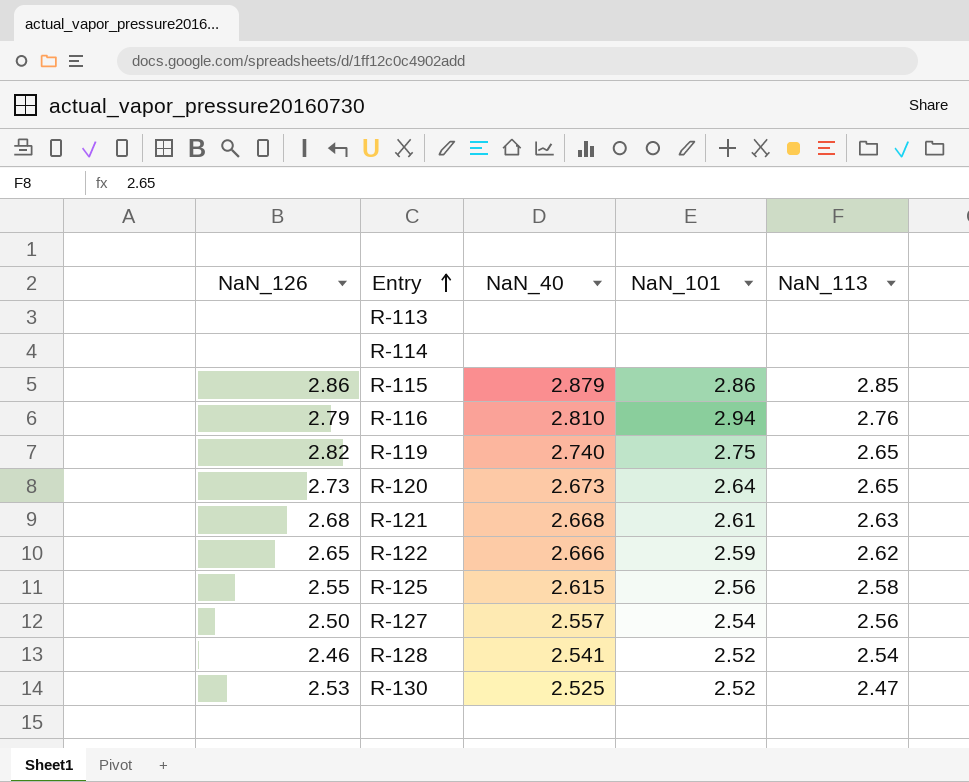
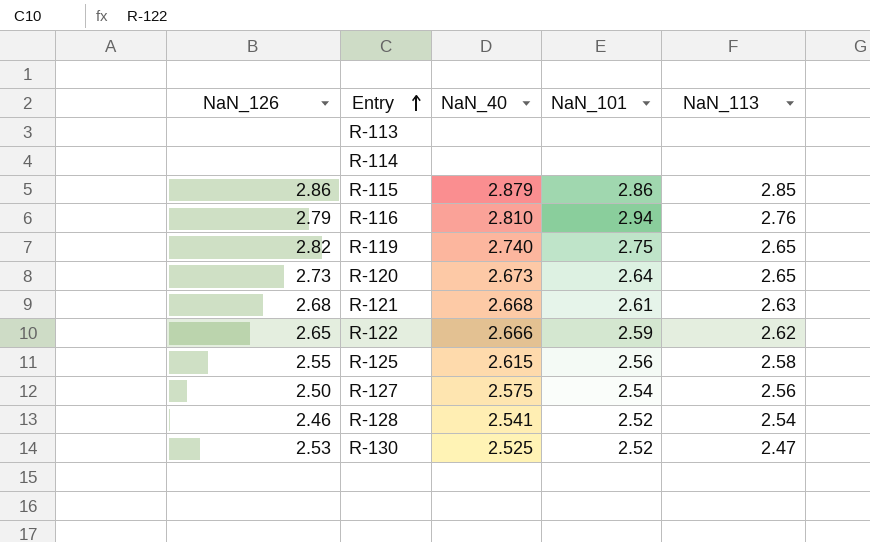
R-127 | NaN_40: 2.557 -> 2.575

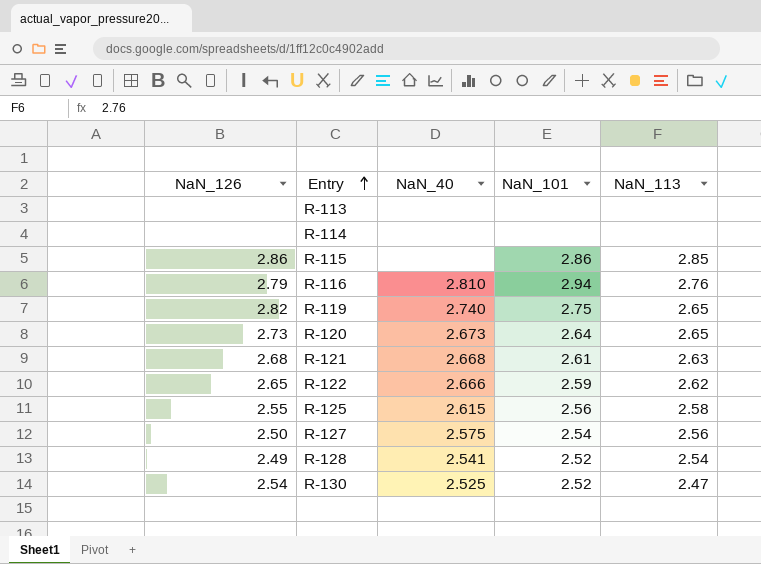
R-115 | NaN_40: 2.879 -> none
R-128 | NaN_126: 2.46 -> 2.49
R-130 | NaN_126: 2.53 -> 2.54

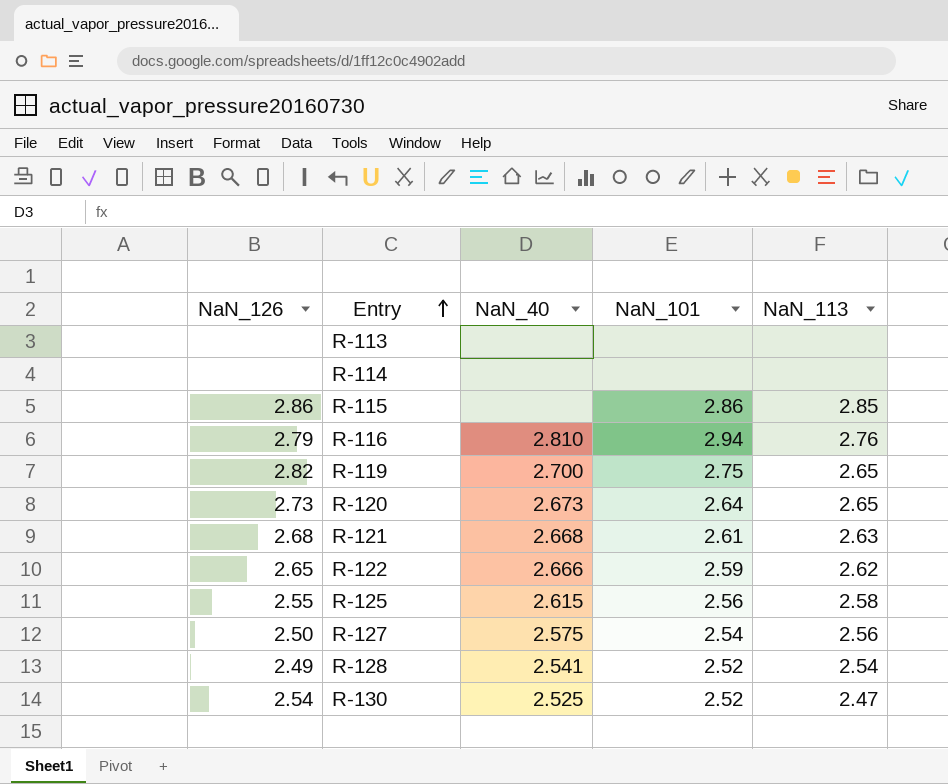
R-119 | NaN_40: 2.740 -> 2.700

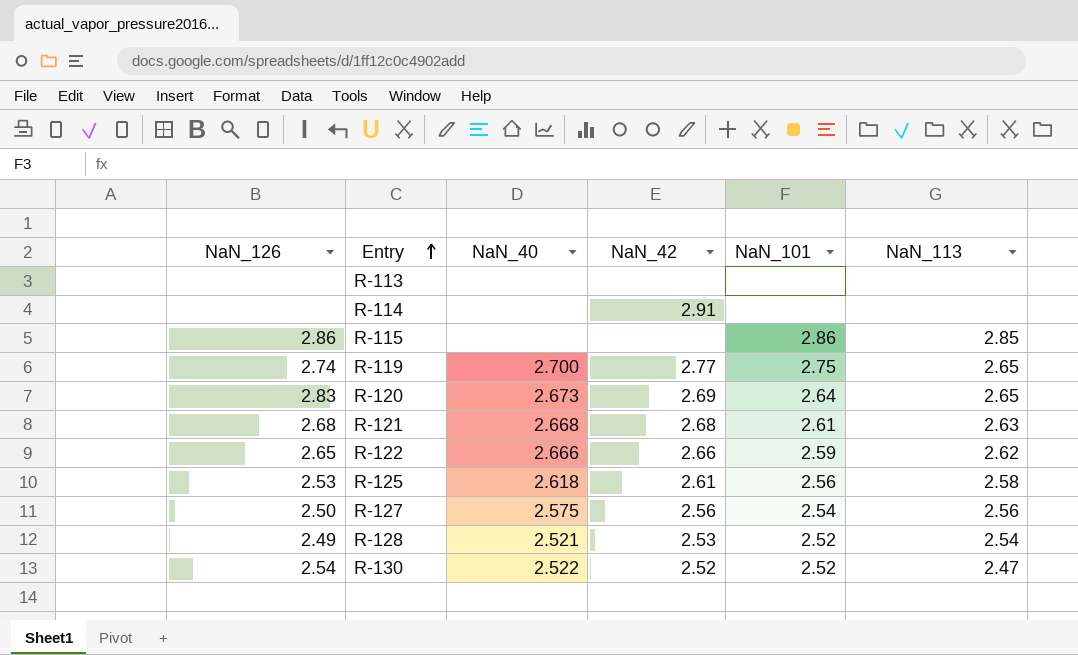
column NaN_42 | position: none -> 4
row R-116: 2.79 | 2.810 | 2.94 | 2.76 -> none
R-119 | NaN_126: 2.82 -> 2.74
R-120 | NaN_126: 2.73 -> 2.83
R-125 | NaN_126: 2.55 -> 2.53
R-125 | NaN_40: 2.615 -> 2.618
R-128 | NaN_40: 2.541 -> 2.521
R-130 | NaN_40: 2.525 -> 2.522

